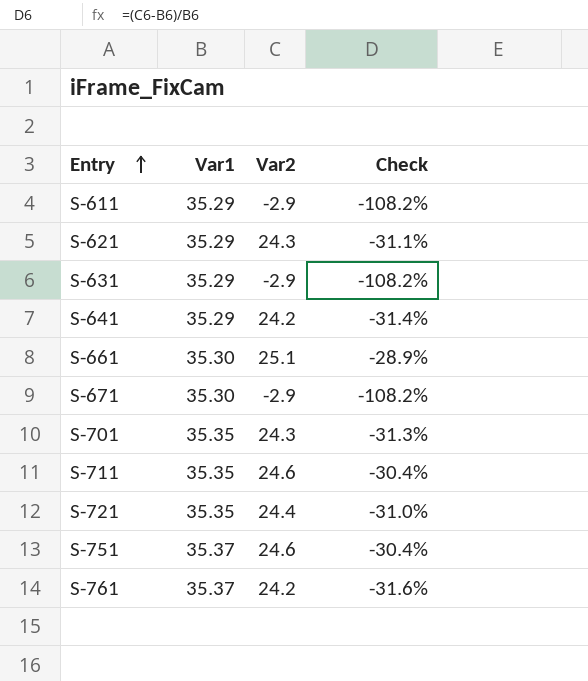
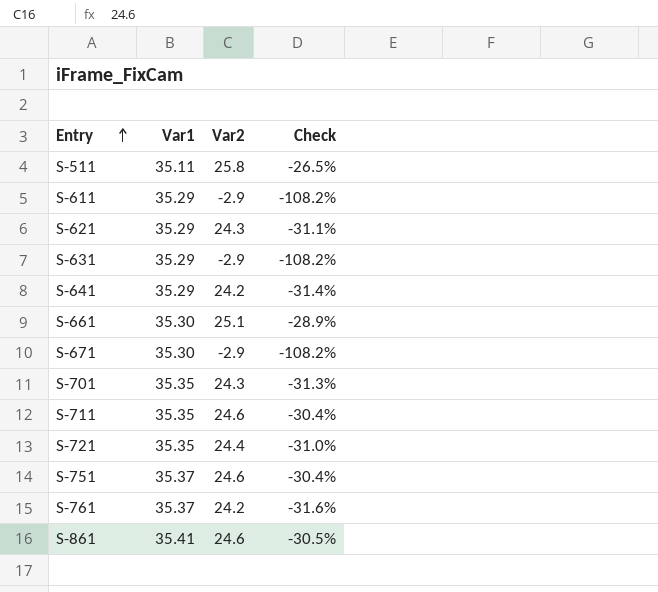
row S-511: none -> 35.11 | 25.8 | -26.5%
row S-861: none -> 35.41 | 24.6 | -30.5%

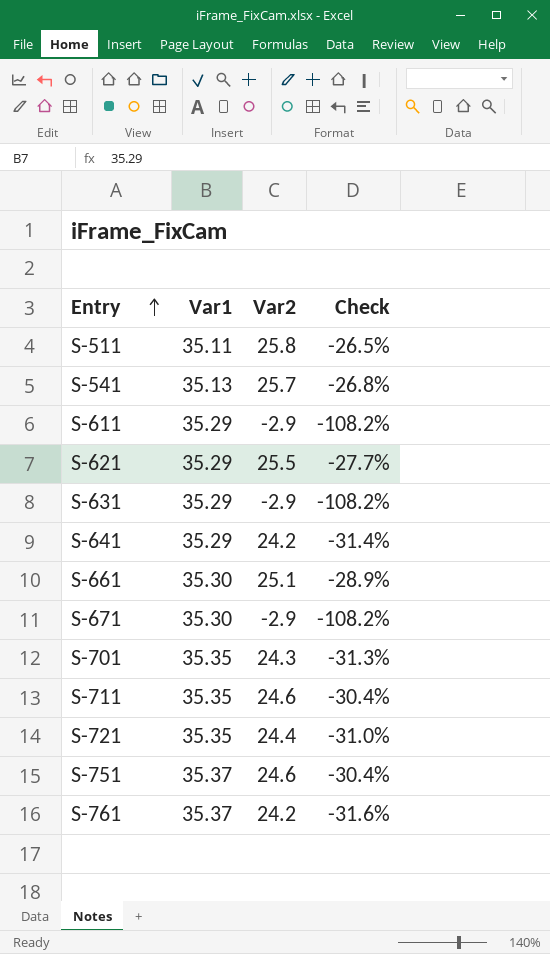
row S-861: 35.41 | 24.6 | -30.5% -> none
row S-541: none -> 35.13 | 25.7 | -26.8%
S-621 | Var2: 24.3 -> 25.5
S-621 | Check: -31.1% -> -27.7%

